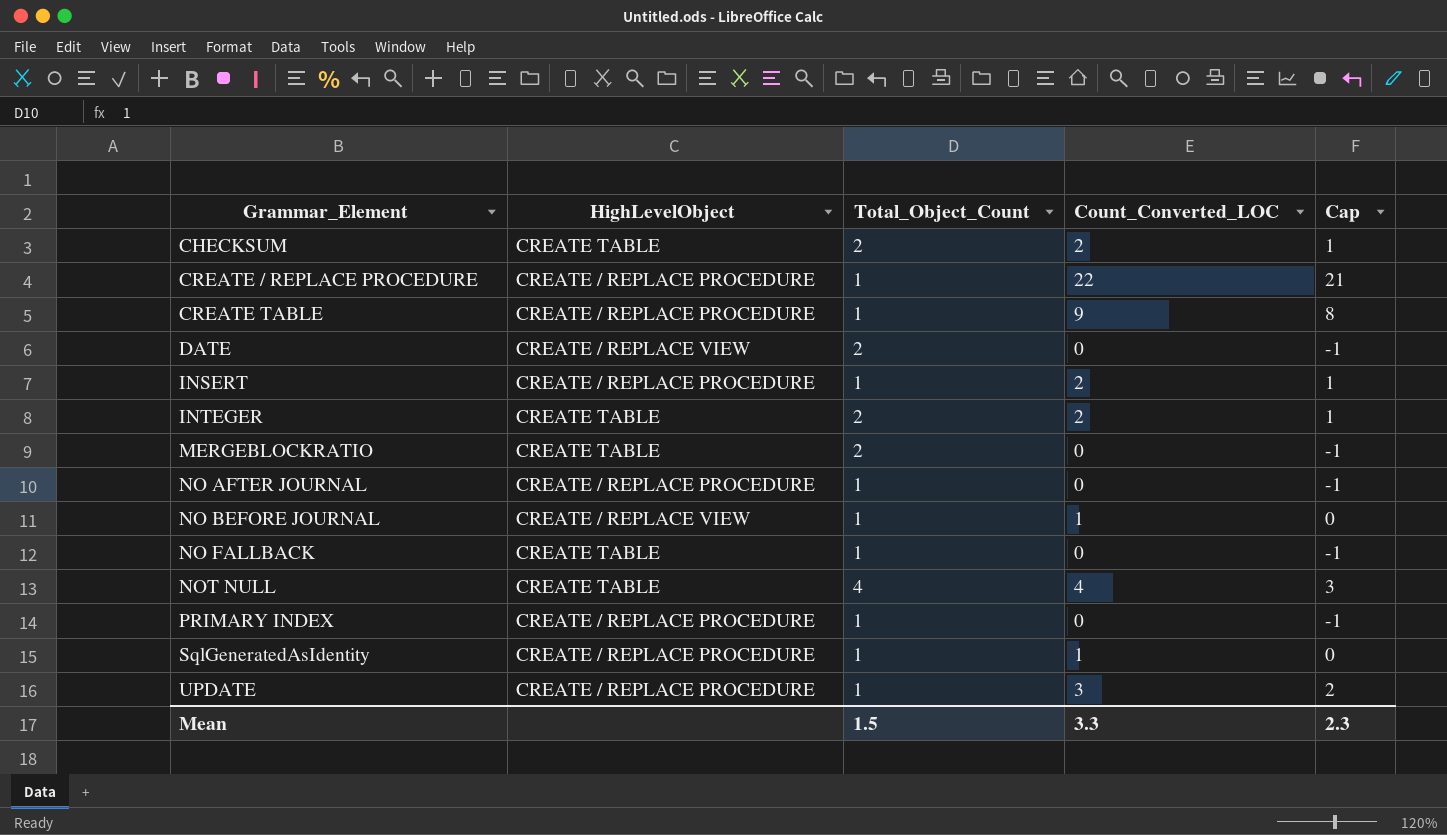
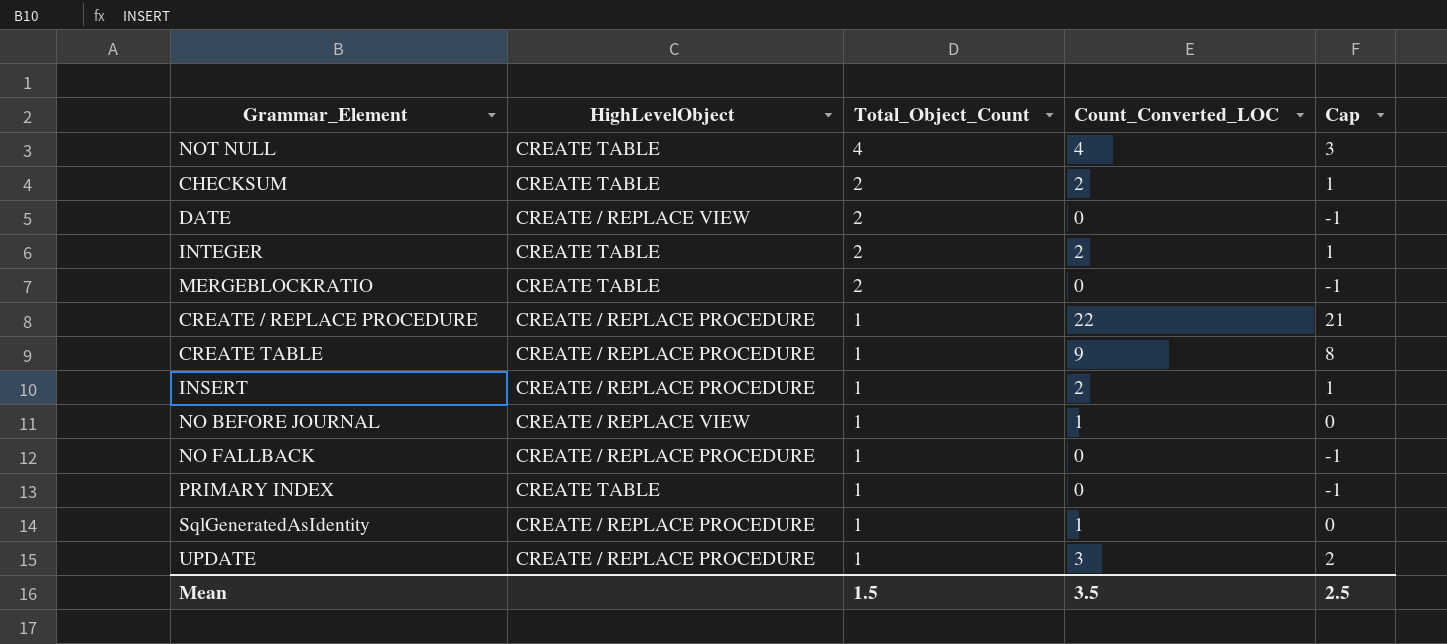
row order: Grammar_Element ascending -> Total_Object_Count descending
row NO AFTER JOURNAL: CREATE / REPLACE PROCEDURE | 1 | 0 | -1 -> none
NO FALLBACK | HighLevelObject: CREATE TABLE -> CREATE / REPLACE PROCEDURE
PRIMARY INDEX | HighLevelObject: CREATE / REPLACE PROCEDURE -> CREATE TABLE
Mean | Count_Converted_LOC: 3.3 -> 3.5
Mean | Cap: 2.3 -> 2.5

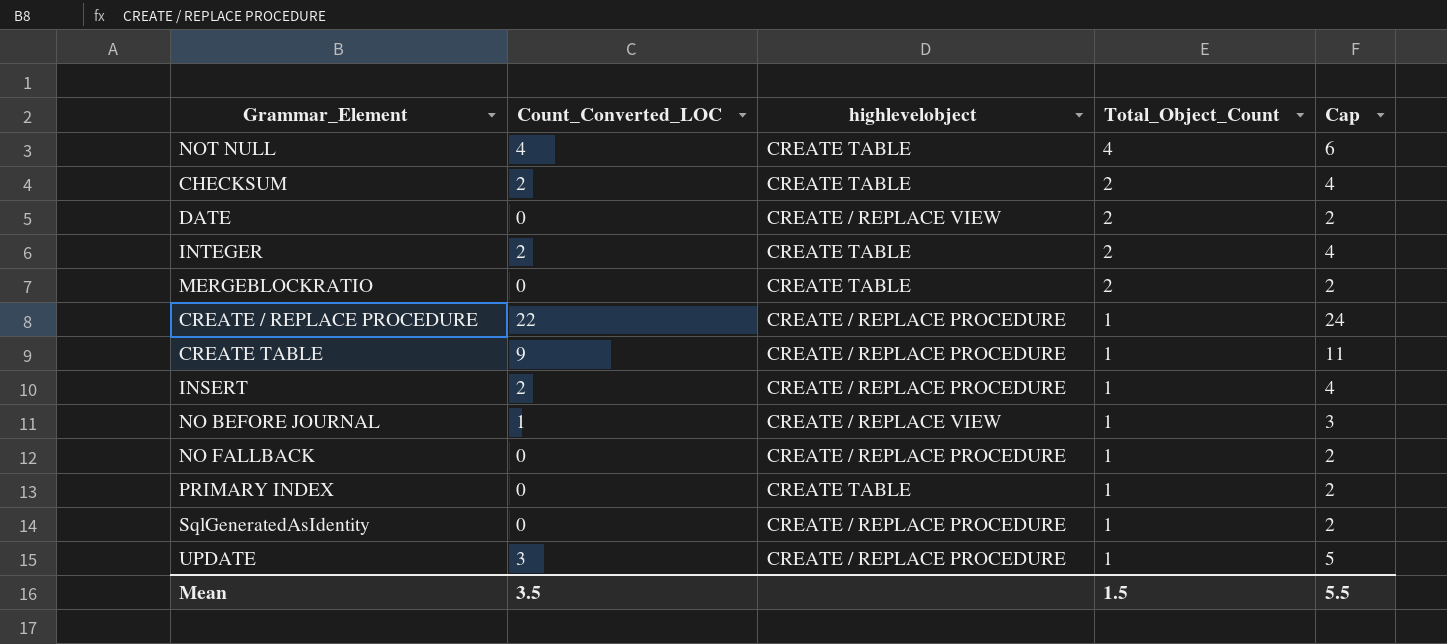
column Count_Converted_LOC | position: 4 -> 2
column name: HighLevelObject -> highlevelobject
column Cap | formula: [Count_Converted_LOC] - 1 -> [Count_Converted_LOC] + 2
SqlGeneratedAsIdentity | Count_Converted_LOC: 1 -> 0
Mean | Cap: 2.5 -> 5.5

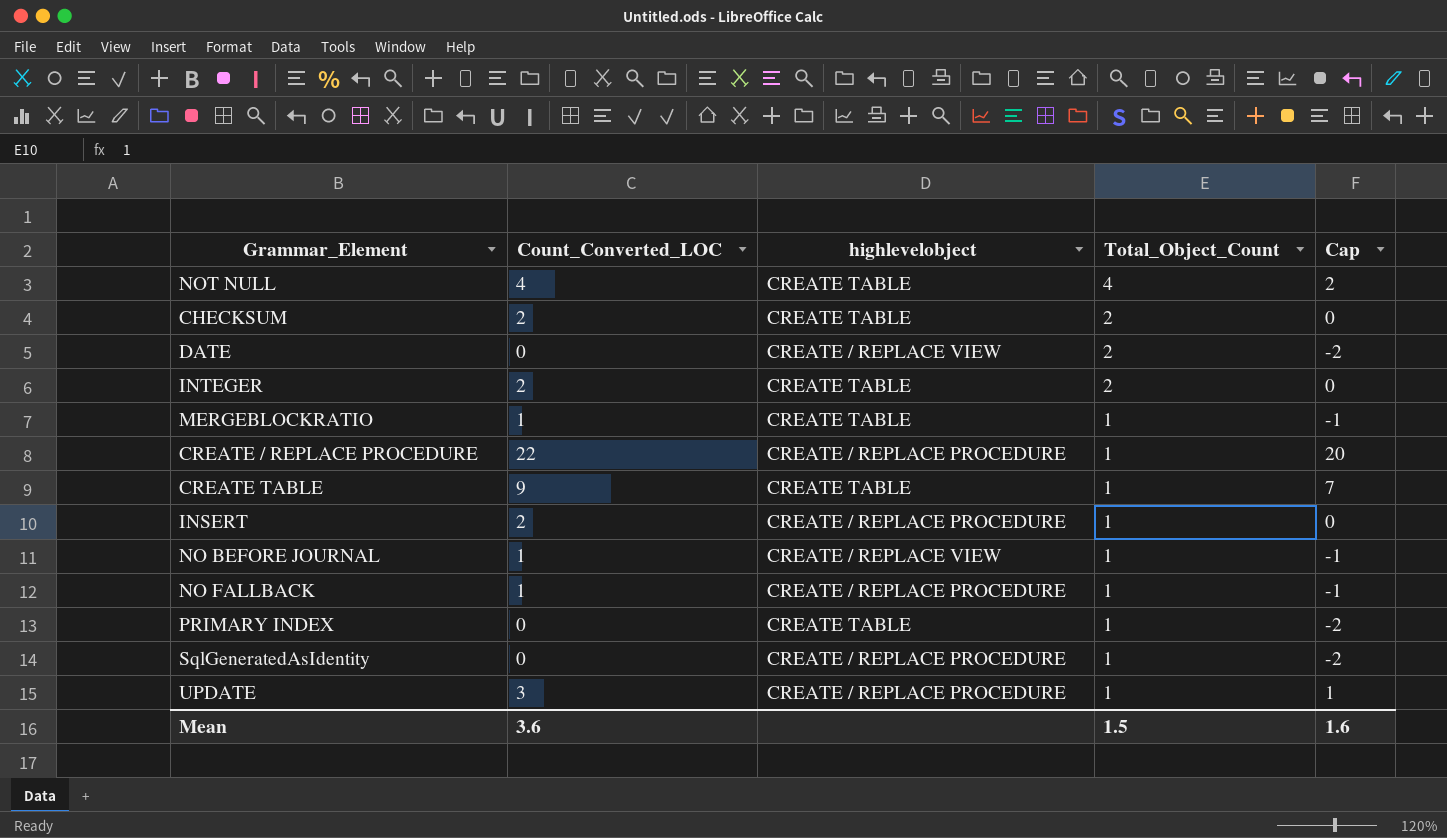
column Cap | formula: [Count_Converted_LOC] + 2 -> [Count_Converted_LOC] - 2
MERGEBLOCKRATIO | Count_Converted_LOC: 0 -> 1
MERGEBLOCKRATIO | Total_Object_Count: 2 -> 1
CREATE TABLE | highlevelobject: CREATE / REPLACE PROCEDURE -> CREATE TABLE
NO FALLBACK | Count_Converted_LOC: 0 -> 1
Mean | Count_Converted_LOC: 3.5 -> 3.6
Mean | Cap: 5.5 -> 1.6

